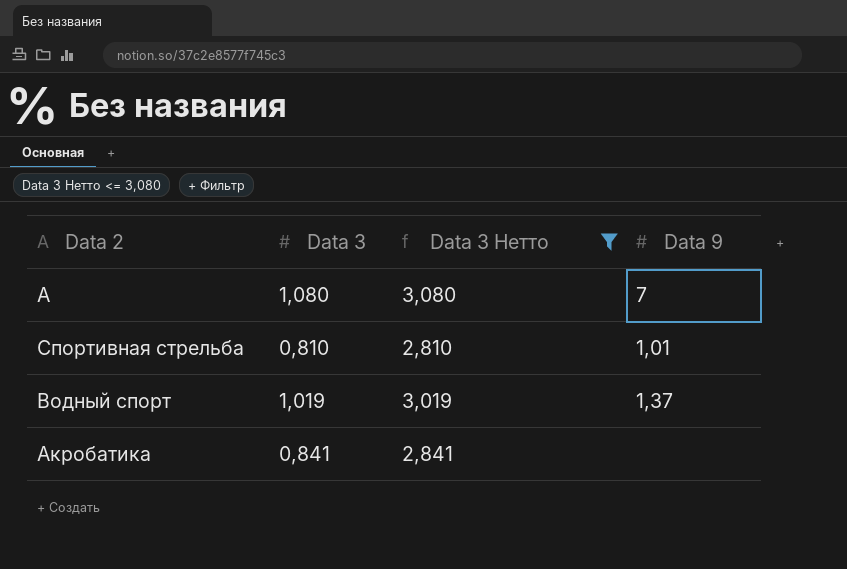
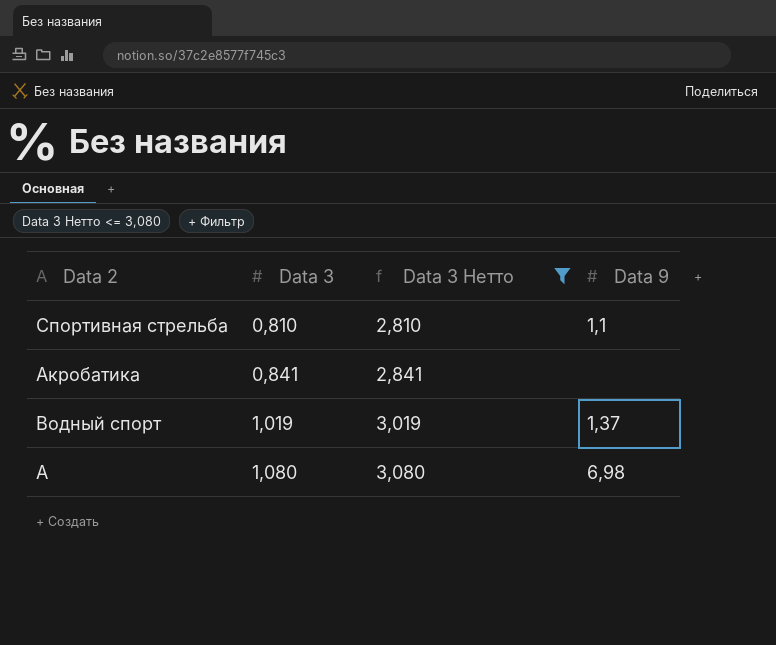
row order: none -> Data 3 ascending
Спортивная стрельба | Data 9: 1,01 -> 1,1
А | Data 9: 7 -> 6,98

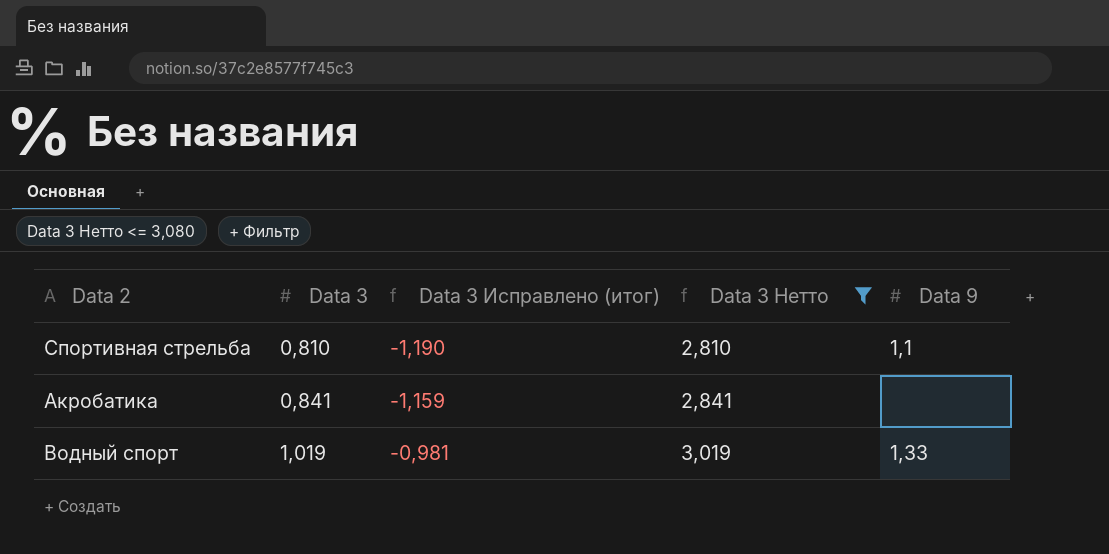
column Data 3 Исправлено (итог) | formula: none -> [Data 3] - 2
row А: 1,080 | 3,080 | 6,98 -> none
Водный спорт | Data 9: 1,37 -> 1,33

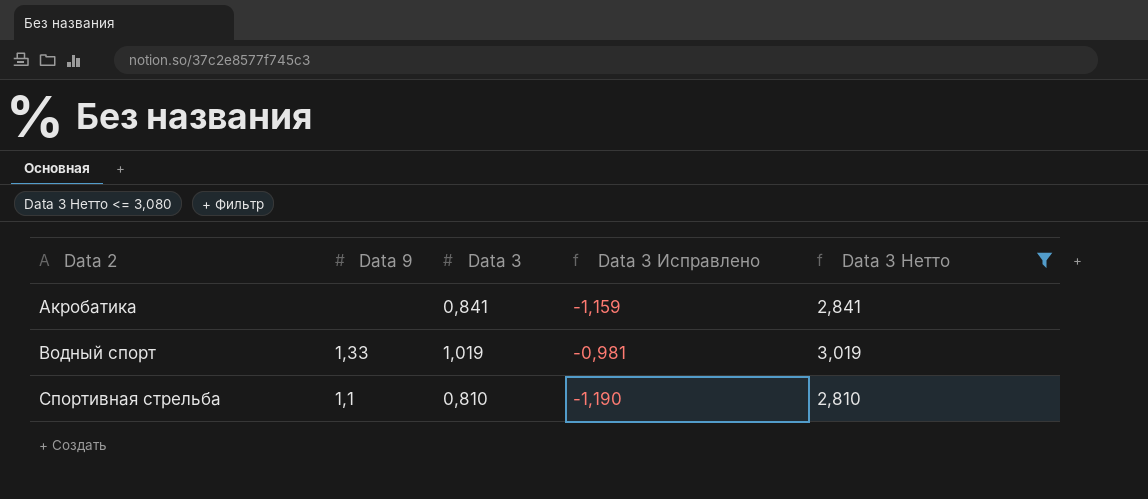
row order: Data 3 ascending -> Data 2 ascending
column Data 9 | position: 5 -> 2
column name: Data 3 Исправлено (итог) -> Data 3 Исправлено

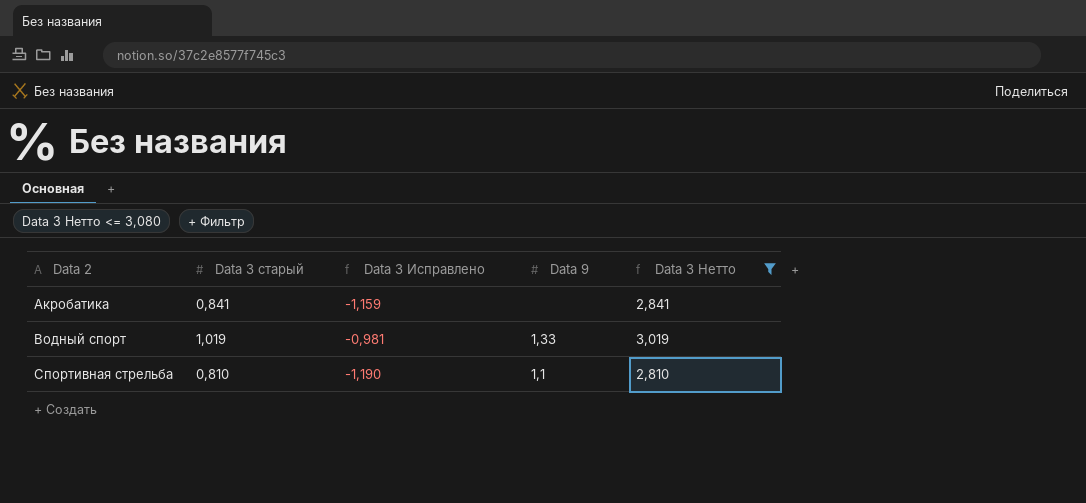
column name: Data 3 -> Data 3 старый
column Data 9 | position: 2 -> 4

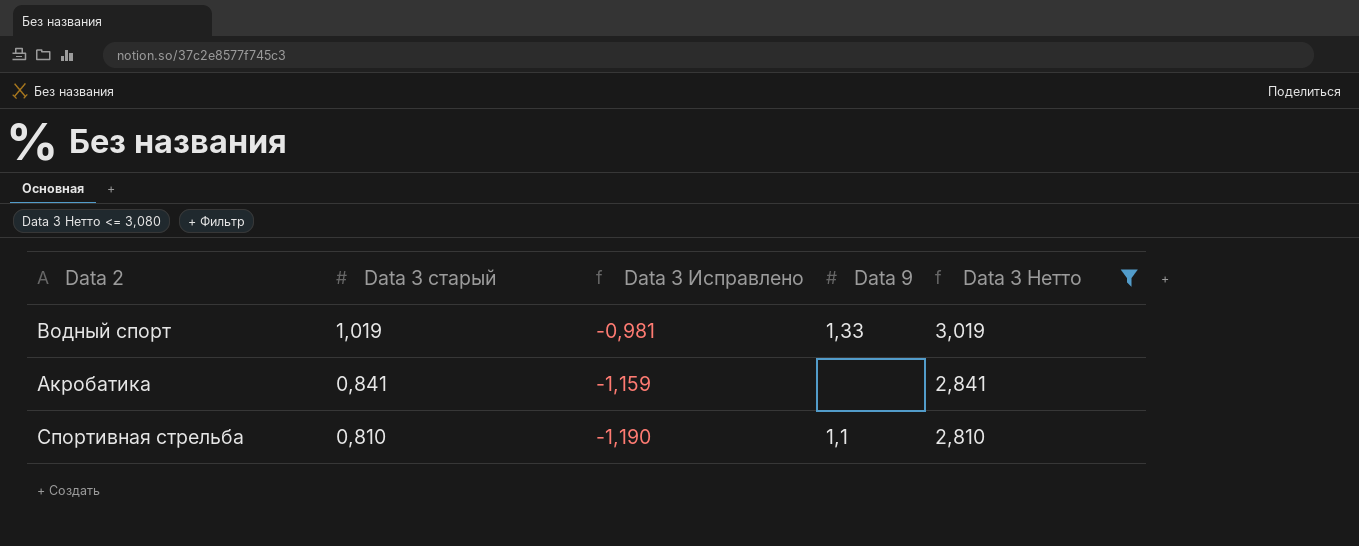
row order: Data 2 ascending -> Data 3 старый descending

